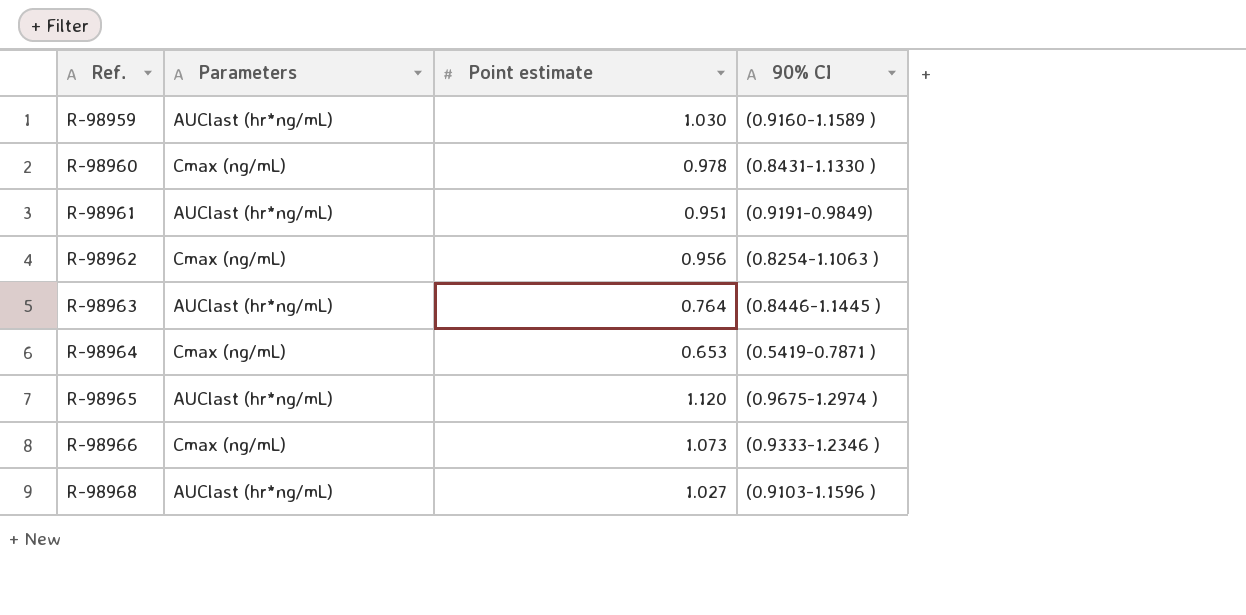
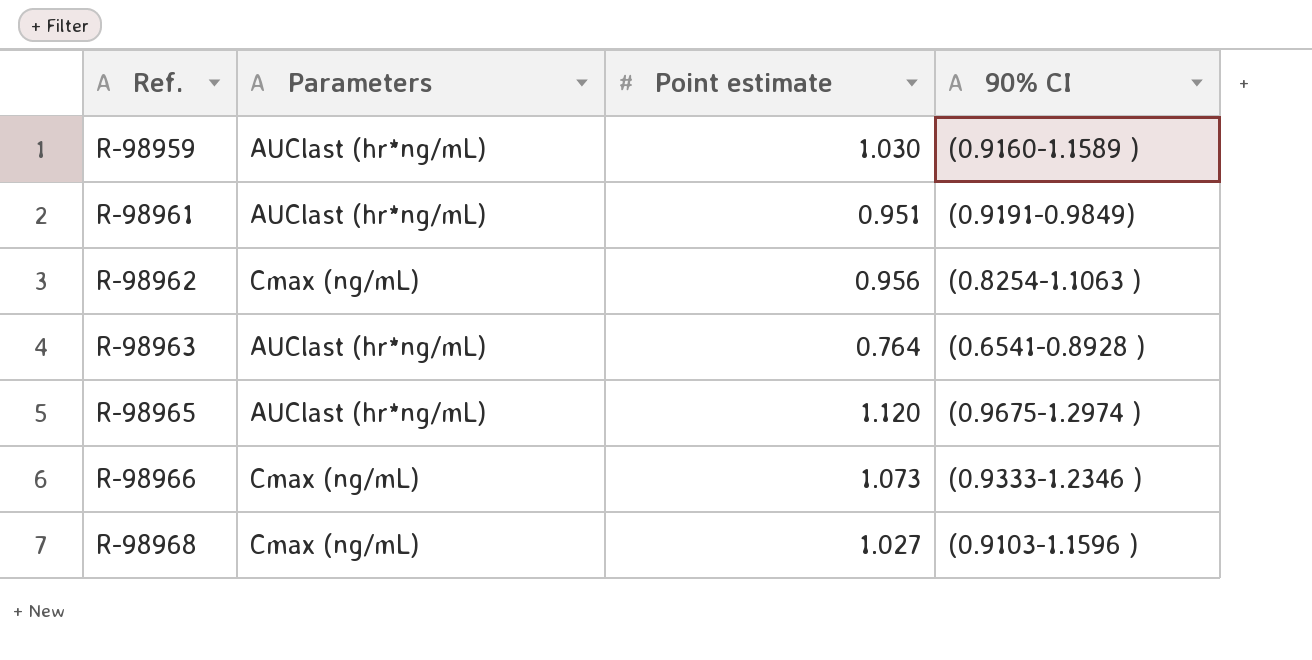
row R-98960: Cmax (ng/mL) | 0.978 | (0.8431-1.1330 ) -> none
row R-98964: Cmax (ng/mL) | 0.653 | (0.5419-0.7871 ) -> none
R-98963 | 90% CI: (0.8446-1.1445 ) -> (0.6541-0.8928 )
R-98968 | Parameters: AUClast (hr*ng/mL) -> Cmax (ng/mL)

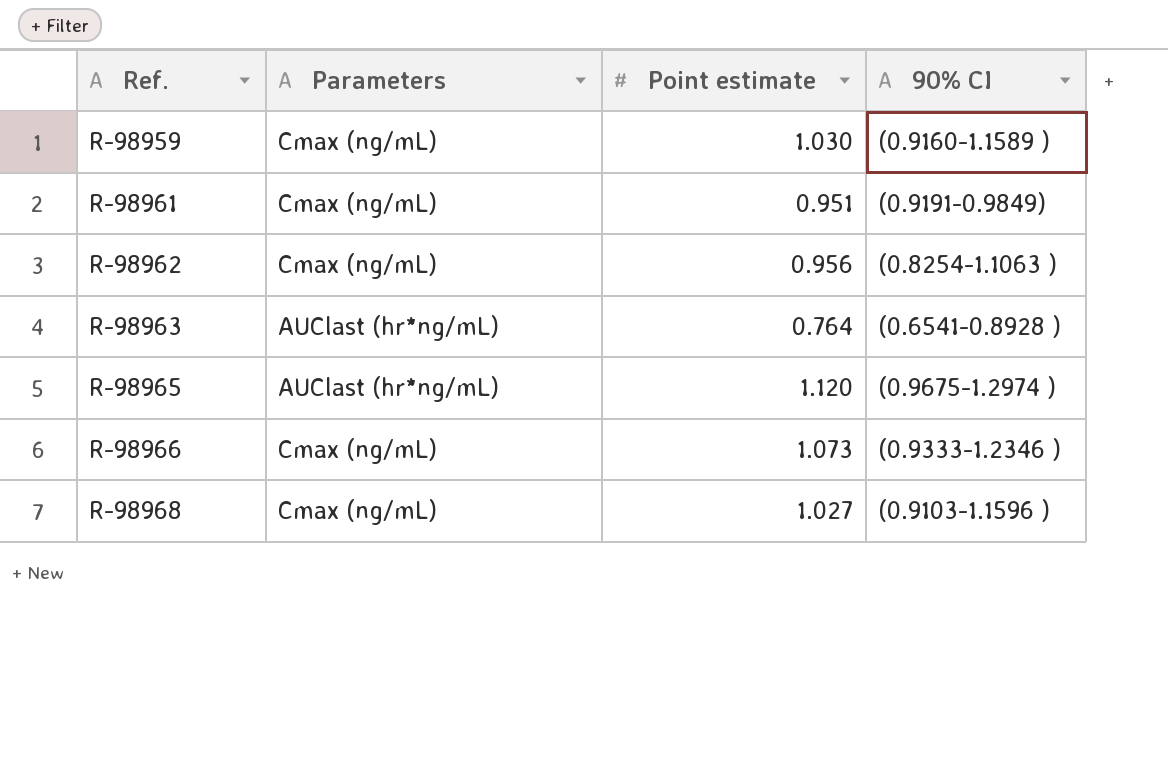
R-98959 | Parameters: AUClast (hr*ng/mL) -> Cmax (ng/mL)
R-98961 | Parameters: AUClast (hr*ng/mL) -> Cmax (ng/mL)

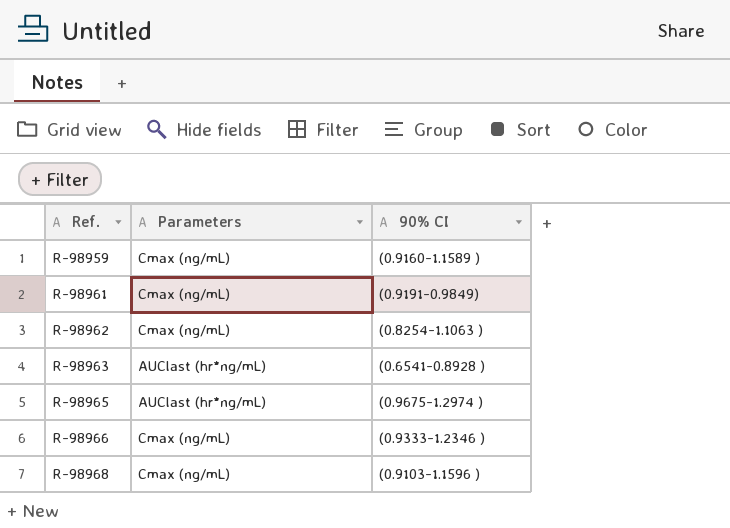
column Point estimate | position: 3 -> none

